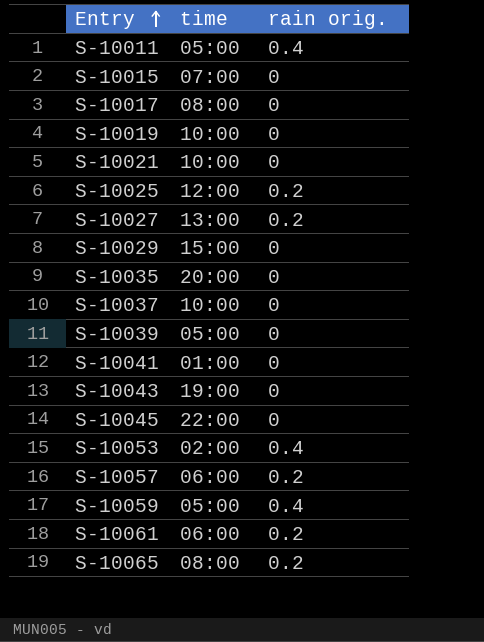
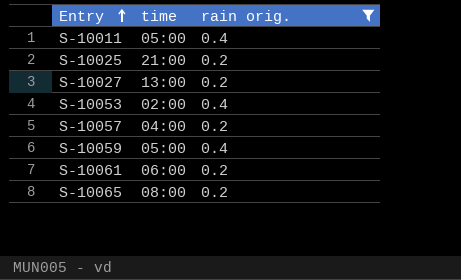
filter: none -> rain orig. != 0
S-10025 | time: 12:00 -> 21:00
S-10057 | time: 06:00 -> 04:00

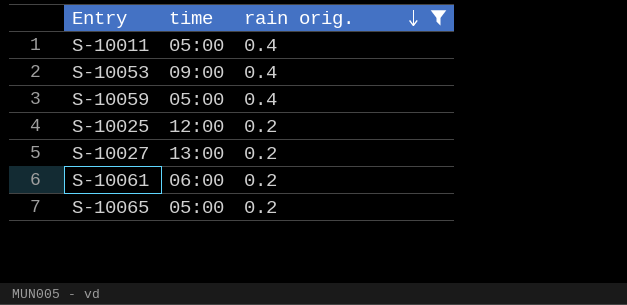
row order: Entry ascending -> rain orig. descending
row S-10057: 04:00 | 0.2 -> none
S-10053 | time: 02:00 -> 09:00
S-10025 | time: 21:00 -> 12:00
S-10065 | time: 08:00 -> 05:00

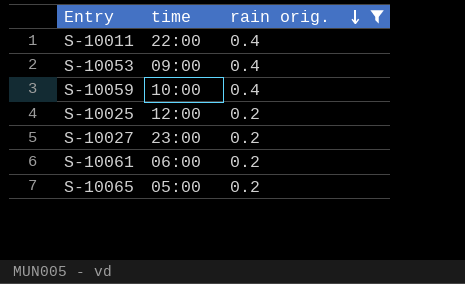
S-10011 | time: 05:00 -> 22:00
S-10059 | time: 05:00 -> 10:00
S-10027 | time: 13:00 -> 23:00

